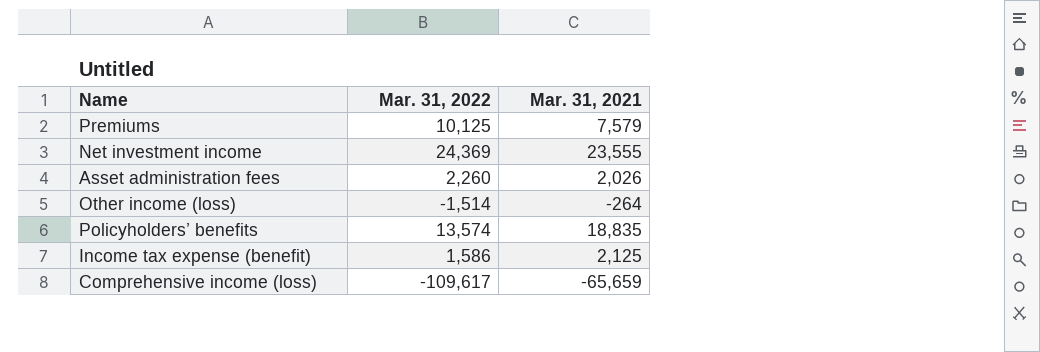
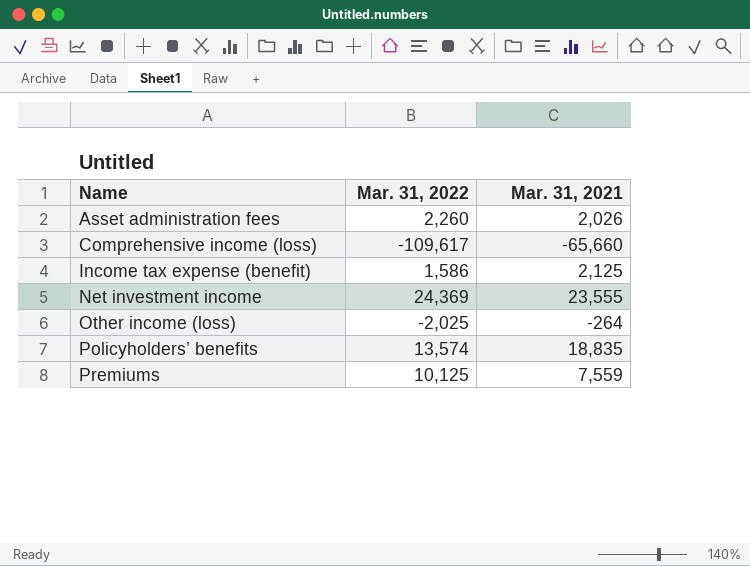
row order: none -> Name ascending
Comprehensive income (loss) | Mar. 31, 2021: -65,659 -> -65,660
Other income (loss) | Mar. 31, 2022: -1,514 -> -2,025
Premiums | Mar. 31, 2021: 7,579 -> 7,559

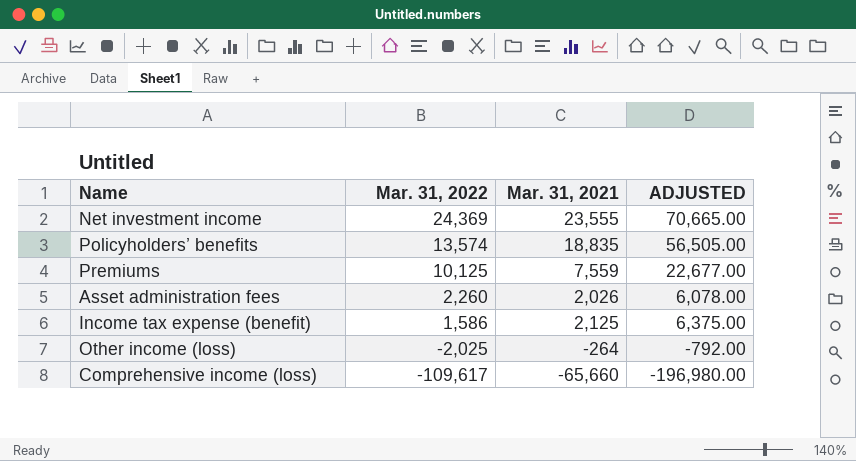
row order: Name ascending -> Mar. 31, 2022 descending
column ADJUSTED | formula: none -> [Mar. 31, 2021] * 3

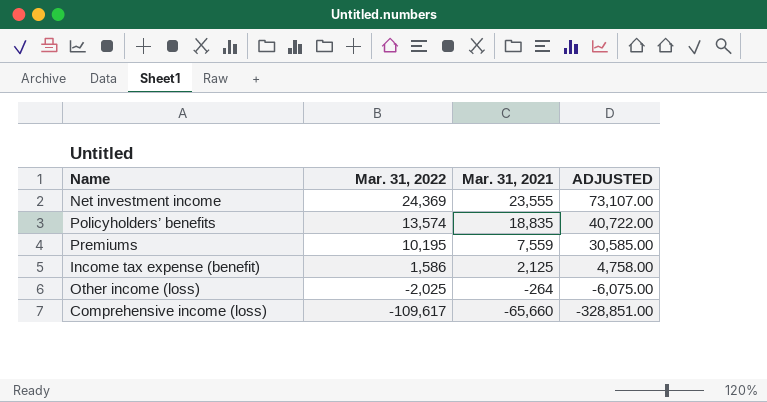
column ADJUSTED | formula: [Mar. 31, 2021] * 3 -> [Mar. 31, 2022] * 3
row Asset administration fees: 2,260 | 2,026 | 6,078.00 -> none
Premiums | Mar. 31, 2022: 10,125 -> 10,195

